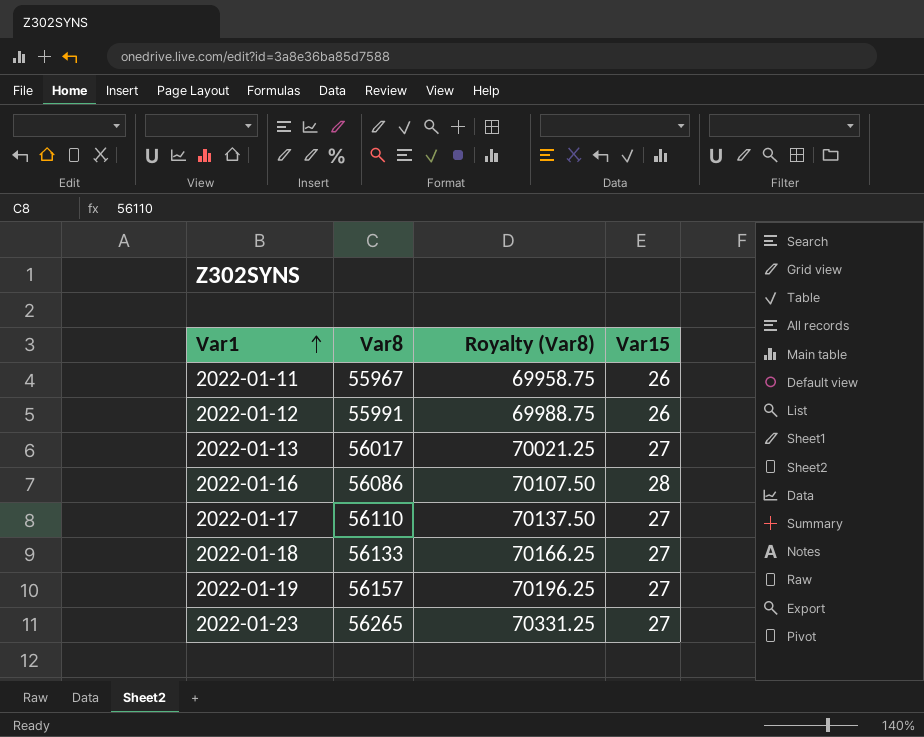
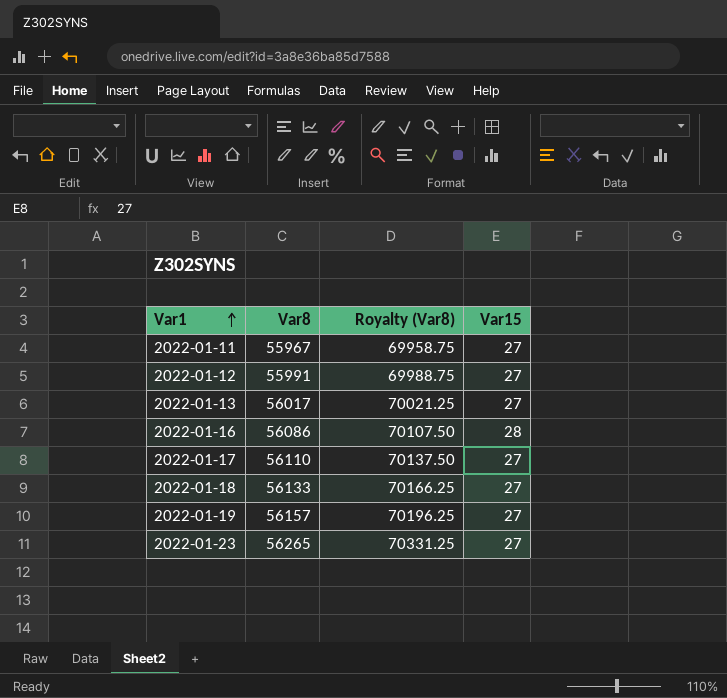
2022-01-11 | Var15: 26 -> 27
2022-01-12 | Var15: 26 -> 27

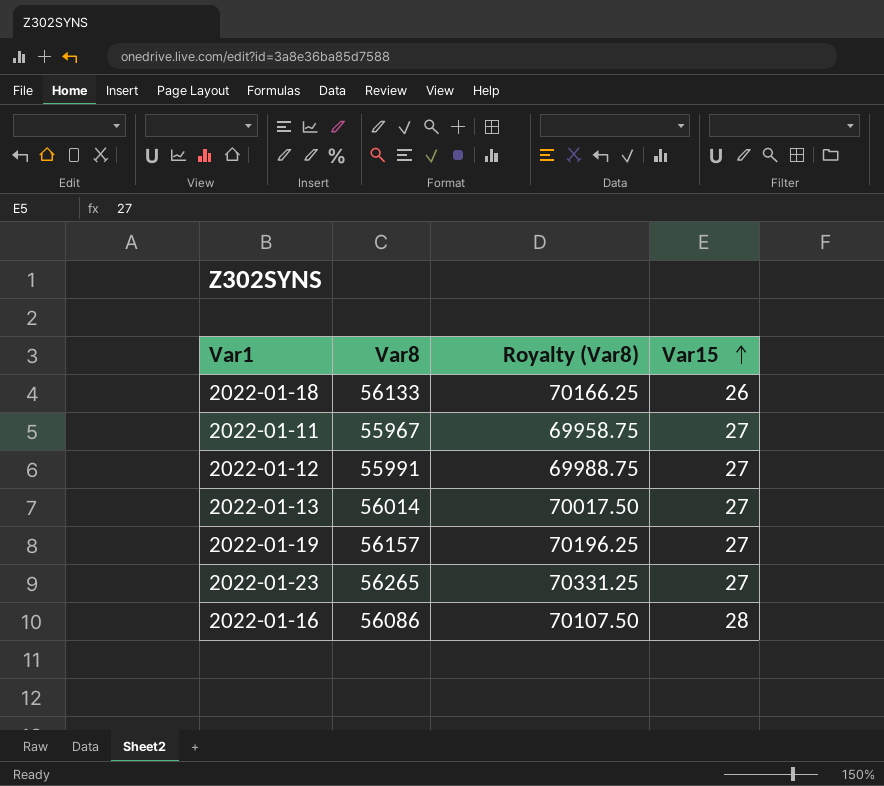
row order: Var1 ascending -> Var15 ascending
row 2022-01-17: 56110 | 70137.50 | 27 -> none
2022-01-18 | Var15: 27 -> 26
2022-01-13 | Var8: 56017 -> 56014
2022-01-13 | Royalty (Var8): 70021.25 -> 70017.50

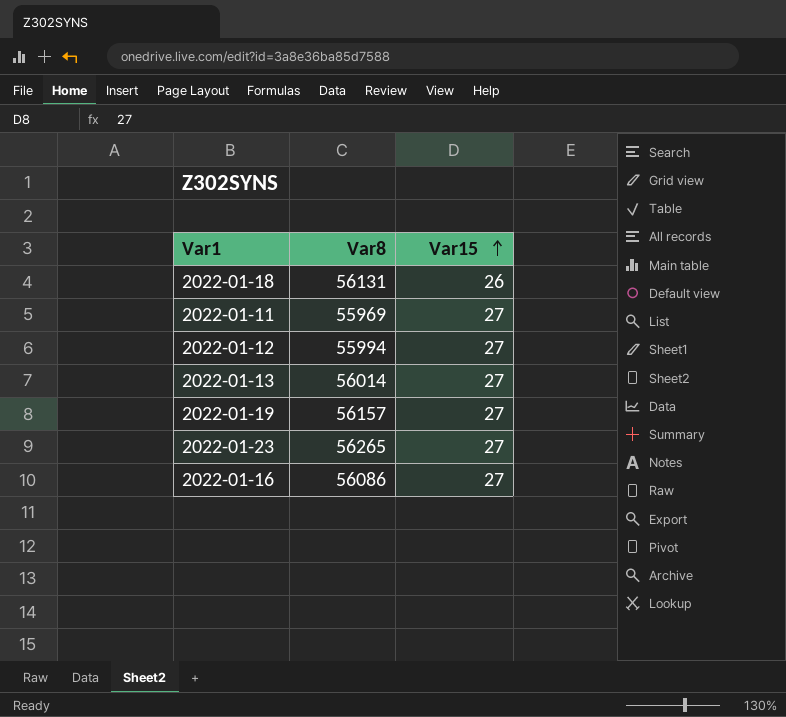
column Royalty (Var8) | formula: [Var8] * 1.25 -> none
2022-01-18 | Var8: 56133 -> 56131
2022-01-11 | Var8: 55967 -> 55969
2022-01-12 | Var8: 55991 -> 55994
2022-01-16 | Var15: 28 -> 27

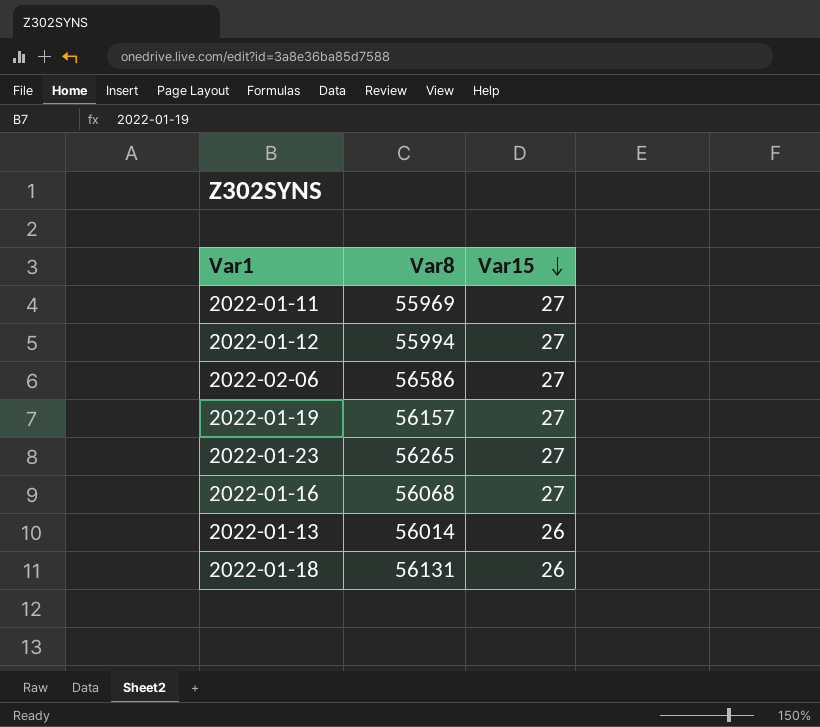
row order: Var15 ascending -> Var15 descending
row 2022-02-06: none -> 56586 | 27
2022-01-16 | Var8: 56086 -> 56068
2022-01-13 | Var15: 27 -> 26

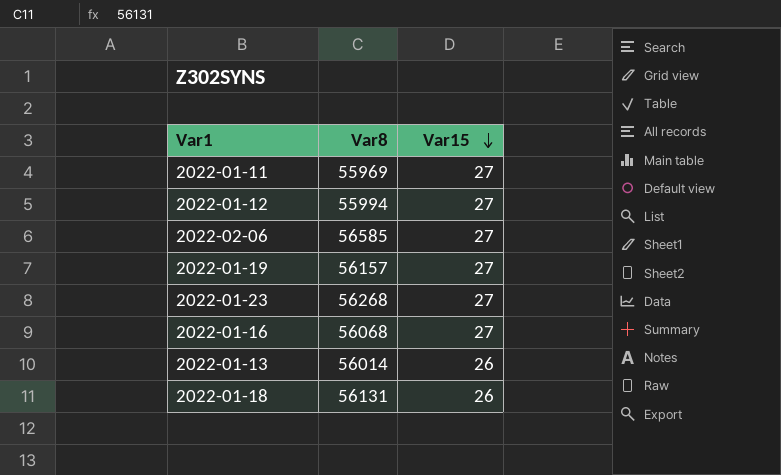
2022-02-06 | Var8: 56586 -> 56585
2022-01-23 | Var8: 56265 -> 56268

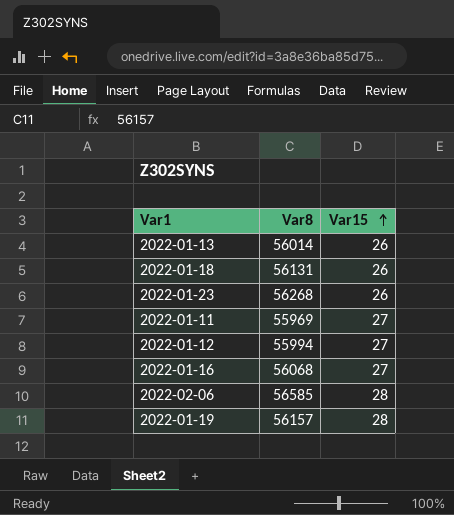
row order: Var15 descending -> Var15 ascending
2022-01-23 | Var15: 27 -> 26
2022-02-06 | Var15: 27 -> 28
2022-01-19 | Var15: 27 -> 28

